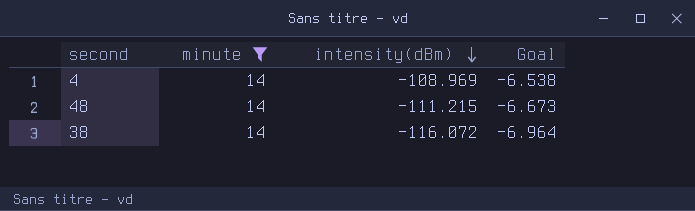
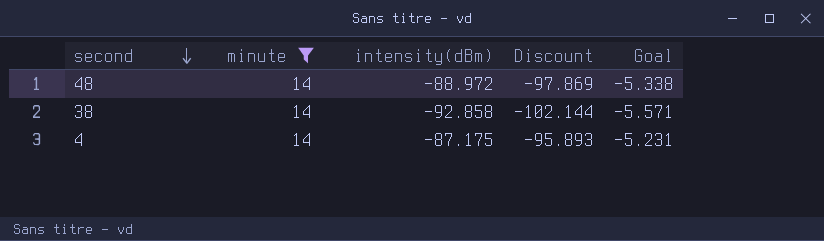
row order: intensity(dBm) descending -> second descending
column Discount | formula: none -> [intensity(dBm)] * 1.1
48 | intensity(dBm): -111.215 -> -88.972
48 | Goal: -6.673 -> -5.338
38 | intensity(dBm): -116.072 -> -92.858
38 | Goal: -6.964 -> -5.571
4 | intensity(dBm): -108.969 -> -87.175
4 | Goal: -6.538 -> -5.231

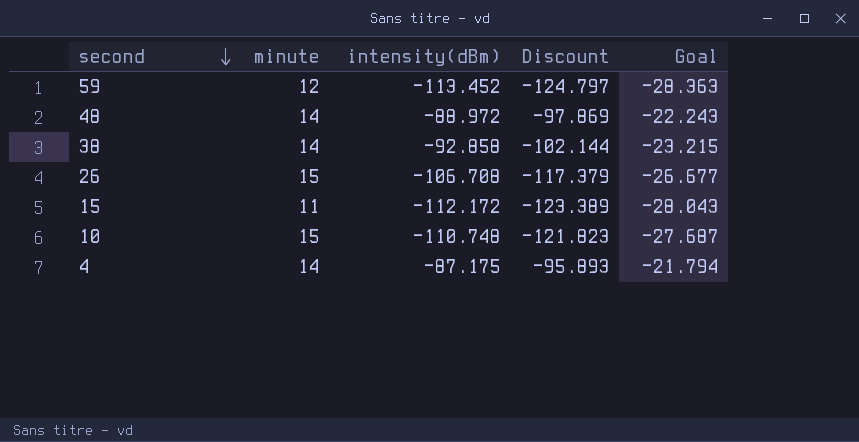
filter: minute = 14 -> none
column Goal | formula: [intensity(dBm)] * 0.06 -> [intensity(dBm)] * 0.25

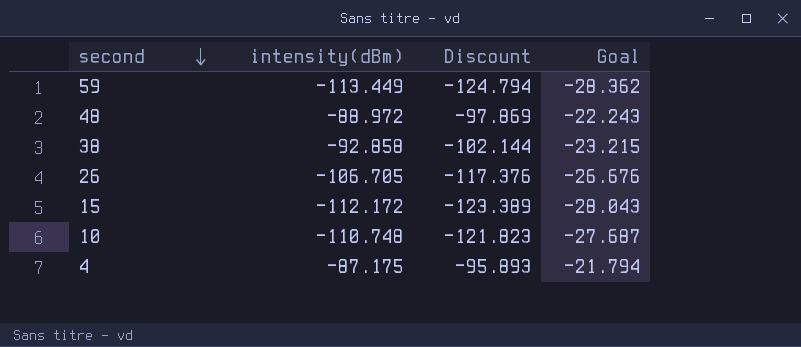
column minute | position: 2 -> none
59 | intensity(dBm): -113.452 -> -113.449
59 | Discount: -124.797 -> -124.794
59 | Goal: -28.363 -> -28.362
26 | intensity(dBm): -106.708 -> -106.705
26 | Discount: -117.379 -> -117.376
26 | Goal: -26.677 -> -26.676

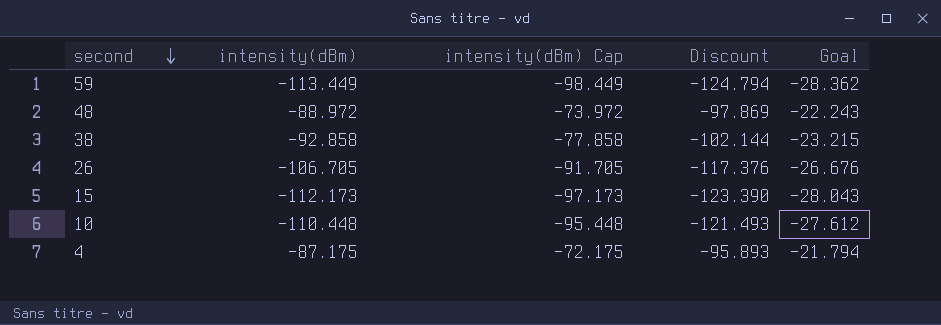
column intensity(dBm) Cap | formula: none -> [intensity(dBm)] + 15
15 | intensity(dBm): -112.172 -> -112.173
15 | Discount: -123.389 -> -123.390
10 | intensity(dBm): -110.748 -> -110.448
10 | Discount: -121.823 -> -121.493
10 | Goal: -27.687 -> -27.612

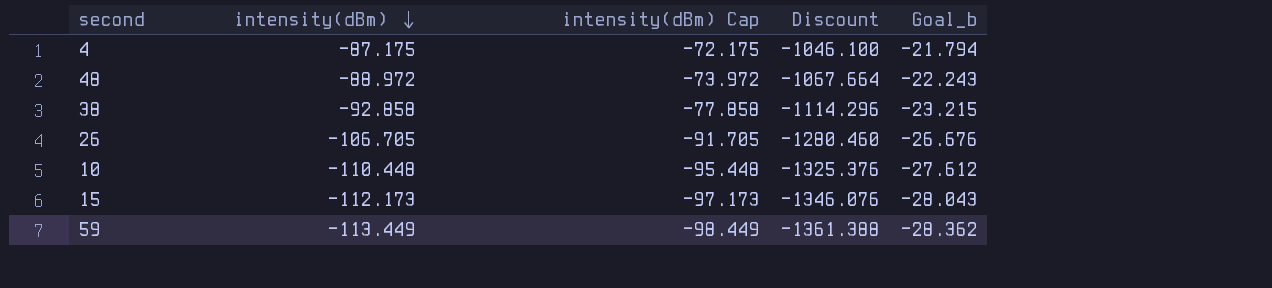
row order: second descending -> intensity(dBm) descending
column Discount | formula: [intensity(dBm)] * 1.1 -> [intensity(dBm)] * 12
column name: Goal -> Goal_b

